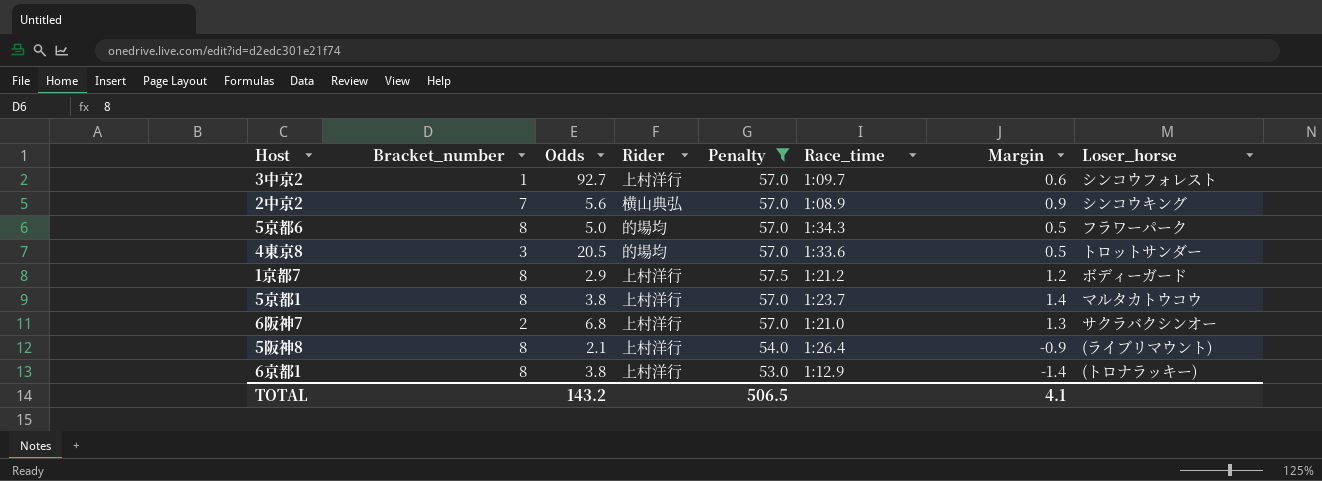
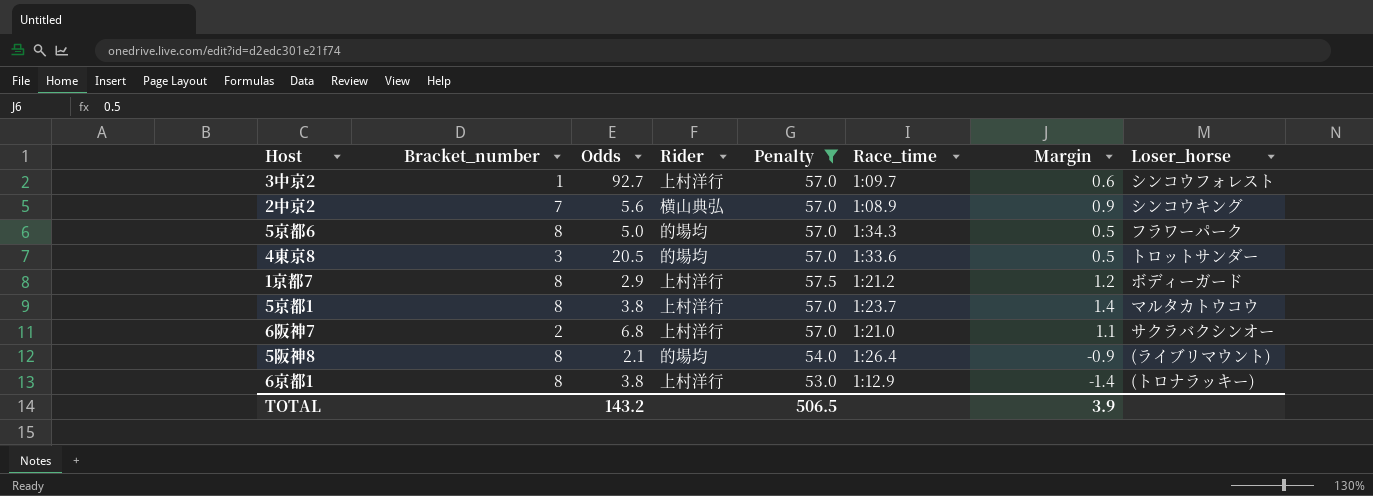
6阪神7 | Margin: 1.3 -> 1.1
5阪神8 | Rider: 上村洋行 -> 的場均
TOTAL | Margin: 4.1 -> 3.9

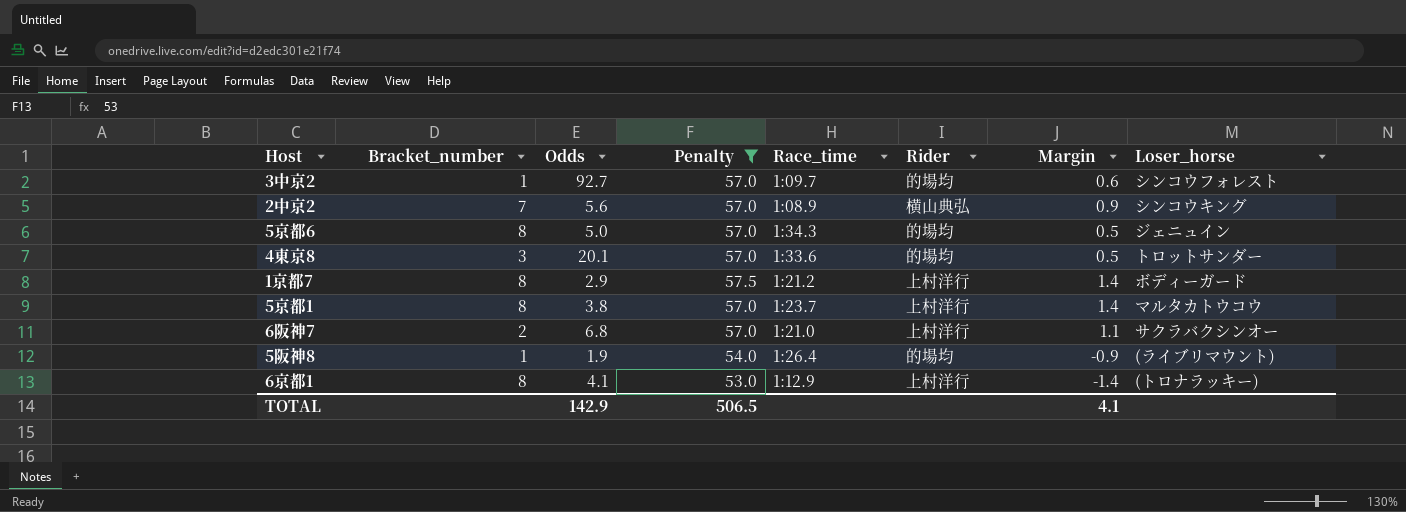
column Rider | position: 4 -> 6
3中京2 | Rider: 上村洋行 -> 的場均
5京都6 | Loser_horse: フラワーパーク -> ジェニュイン
4東京8 | Odds: 20.5 -> 20.1
1京都7 | Margin: 1.2 -> 1.4
5阪神8 | Bracket_number: 8 -> 1
5阪神8 | Odds: 2.1 -> 1.9
6京都1 | Odds: 3.8 -> 4.1
TOTAL | Odds: 143.2 -> 142.9
TOTAL | Margin: 3.9 -> 4.1

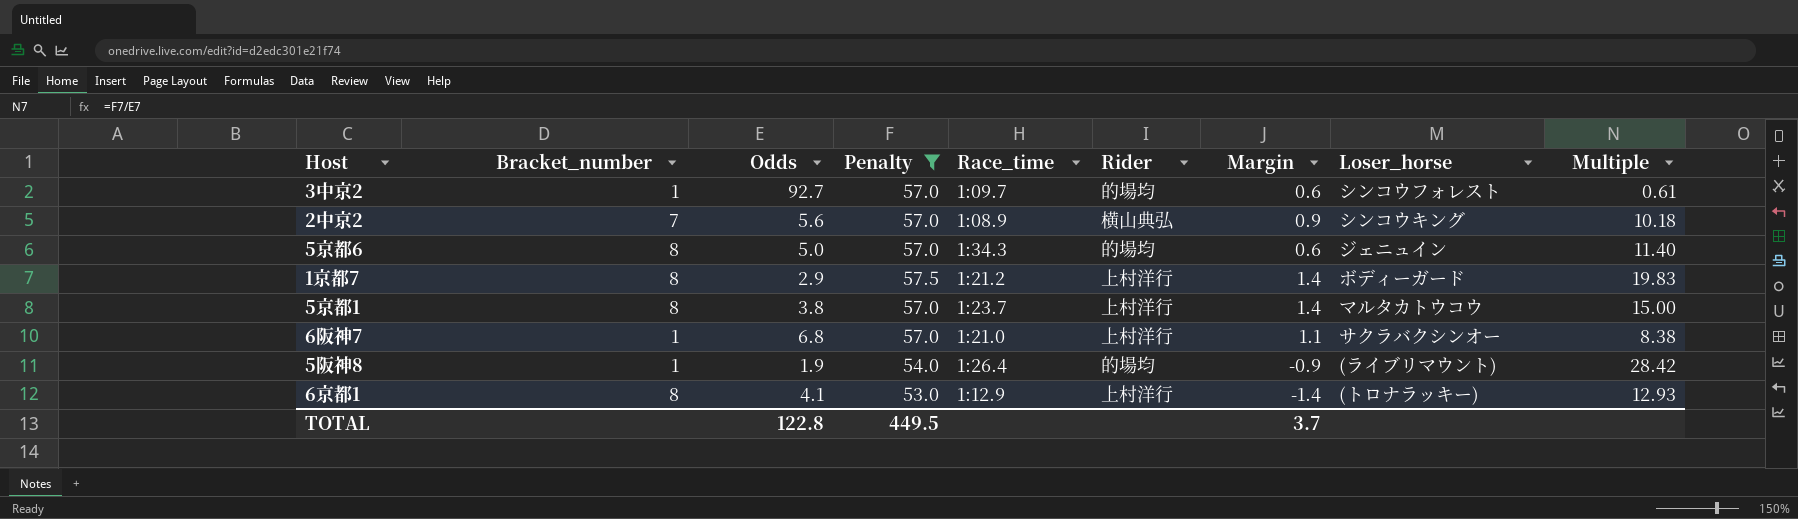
column Multiple | formula: none -> [Penalty] / [Odds]
row 4東京8: 3 | 20.1 | 57.0 | 1:33.6 | 的場均 | 0.5 | トロットサンダー -> none
5京都6 | Margin: 0.5 -> 0.6
6阪神7 | Bracket_number: 2 -> 1
TOTAL | Odds: 142.9 -> 122.8
TOTAL | Penalty: 506.5 -> 449.5
TOTAL | Margin: 4.1 -> 3.7

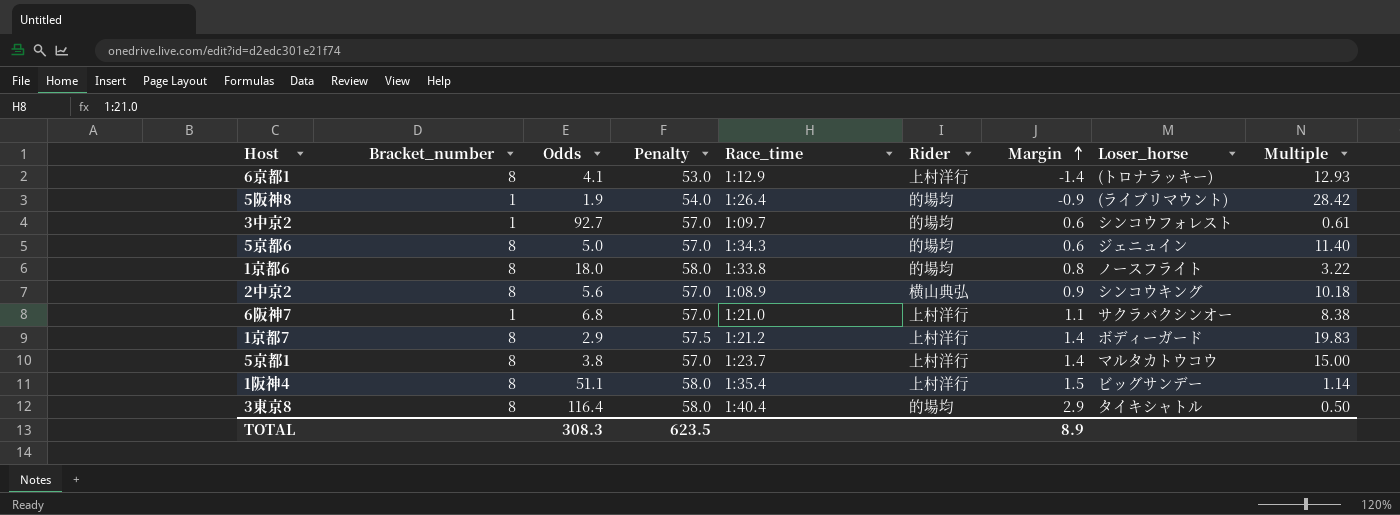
filter: Penalty != 58.0 -> none
row order: none -> Margin ascending
2中京2 | Bracket_number: 7 -> 8
TOTAL | Odds: 122.8 -> 308.3
TOTAL | Penalty: 449.5 -> 623.5
TOTAL | Margin: 3.7 -> 8.9

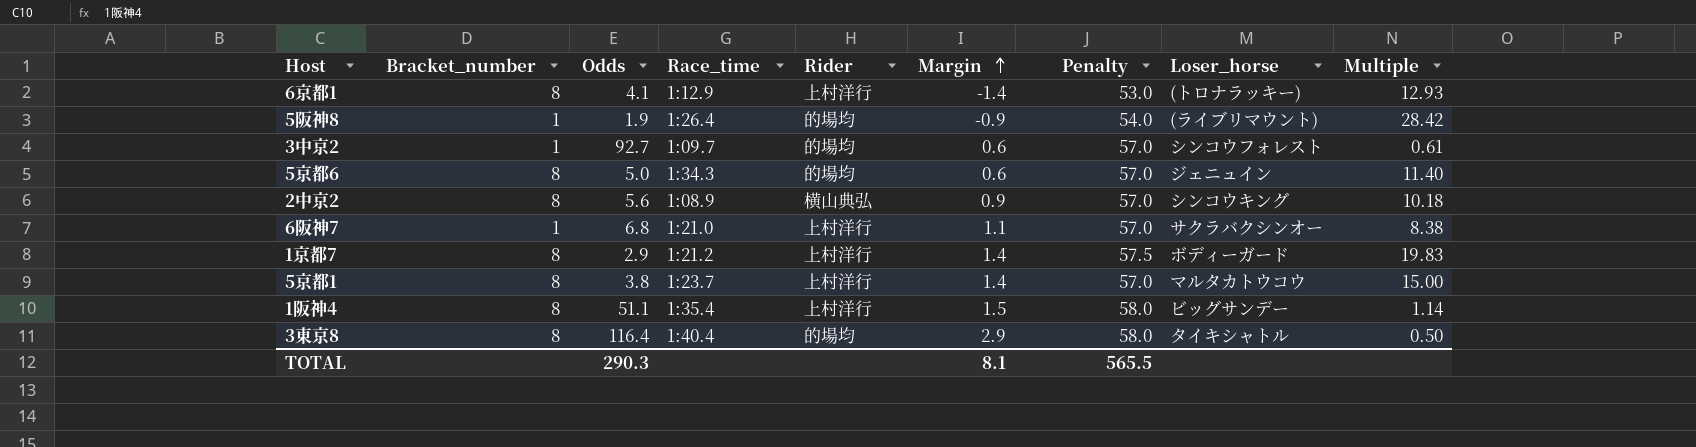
column Penalty | position: 4 -> 7
row 1京都6: 8 | 18.0 | 58.0 | 1:33.8 | 的場均 | 0.8 | ノースフライト | 3.22 -> none
TOTAL | Odds: 308.3 -> 290.3
TOTAL | Margin: 8.9 -> 8.1
TOTAL | Penalty: 623.5 -> 565.5

